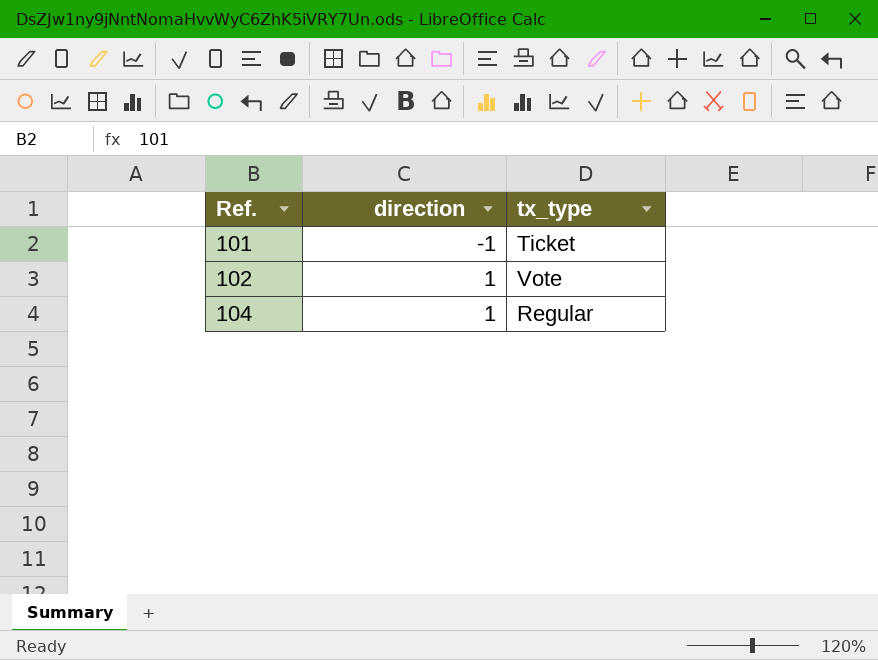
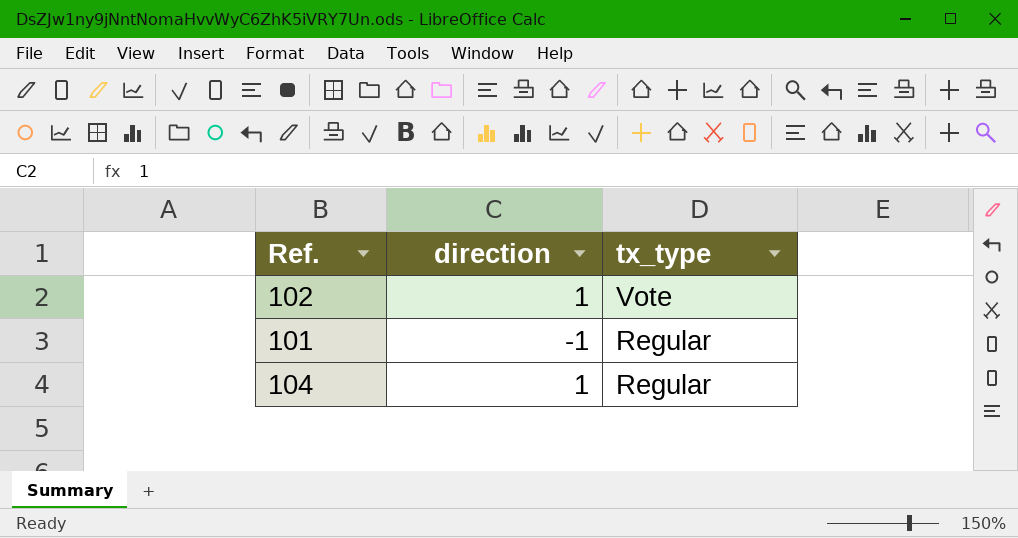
row order: Ref. ascending -> tx_type descending
101 | tx_type: Ticket -> Regular

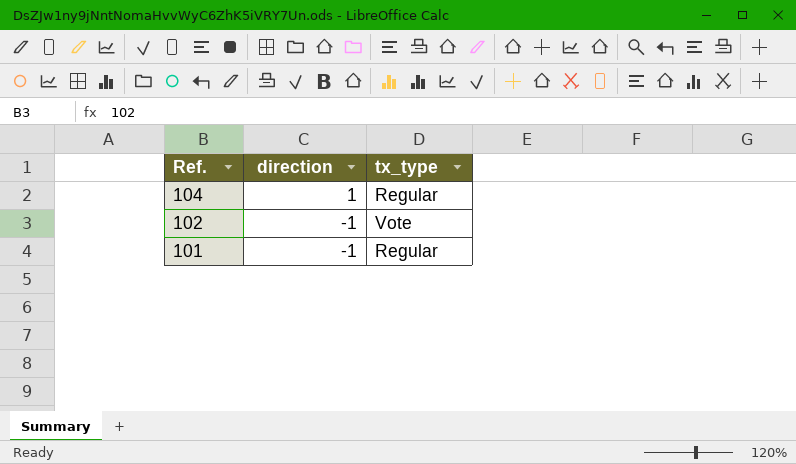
row order: tx_type descending -> Ref. descending
102 | direction: 1 -> -1

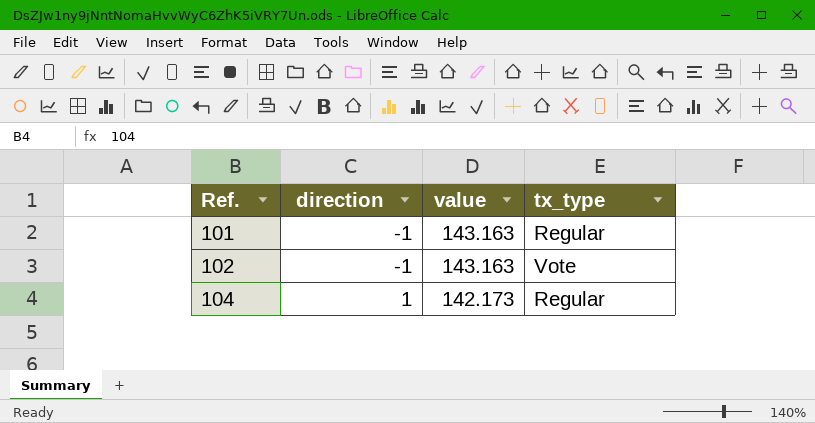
row order: Ref. descending -> Ref. ascending
column value | position: none -> 3

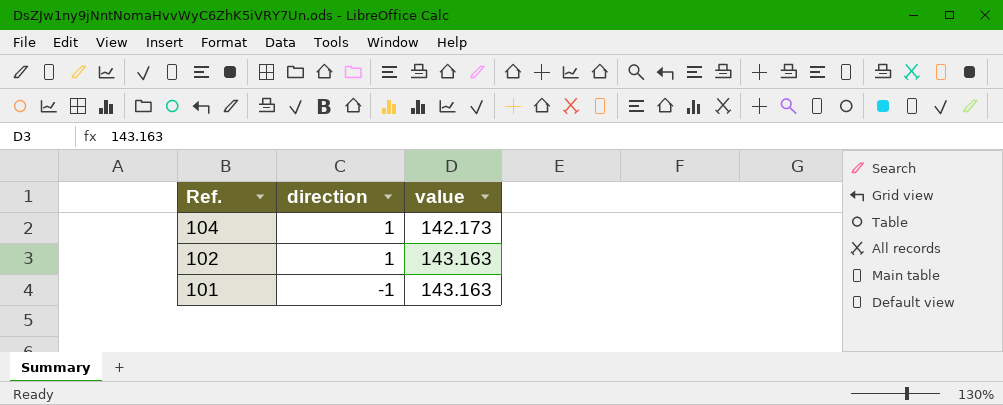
row order: Ref. ascending -> Ref. descending
column tx_type | position: 4 -> none
102 | direction: -1 -> 1

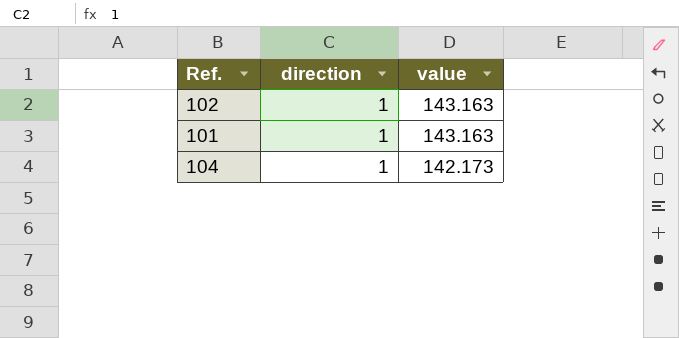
row order: Ref. descending -> value descending
101 | direction: -1 -> 1

